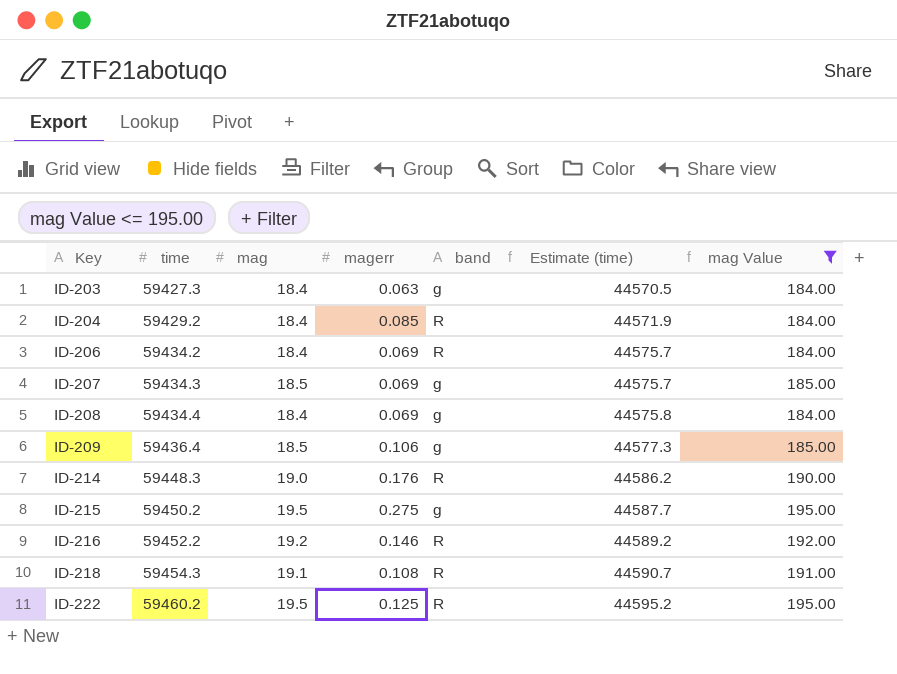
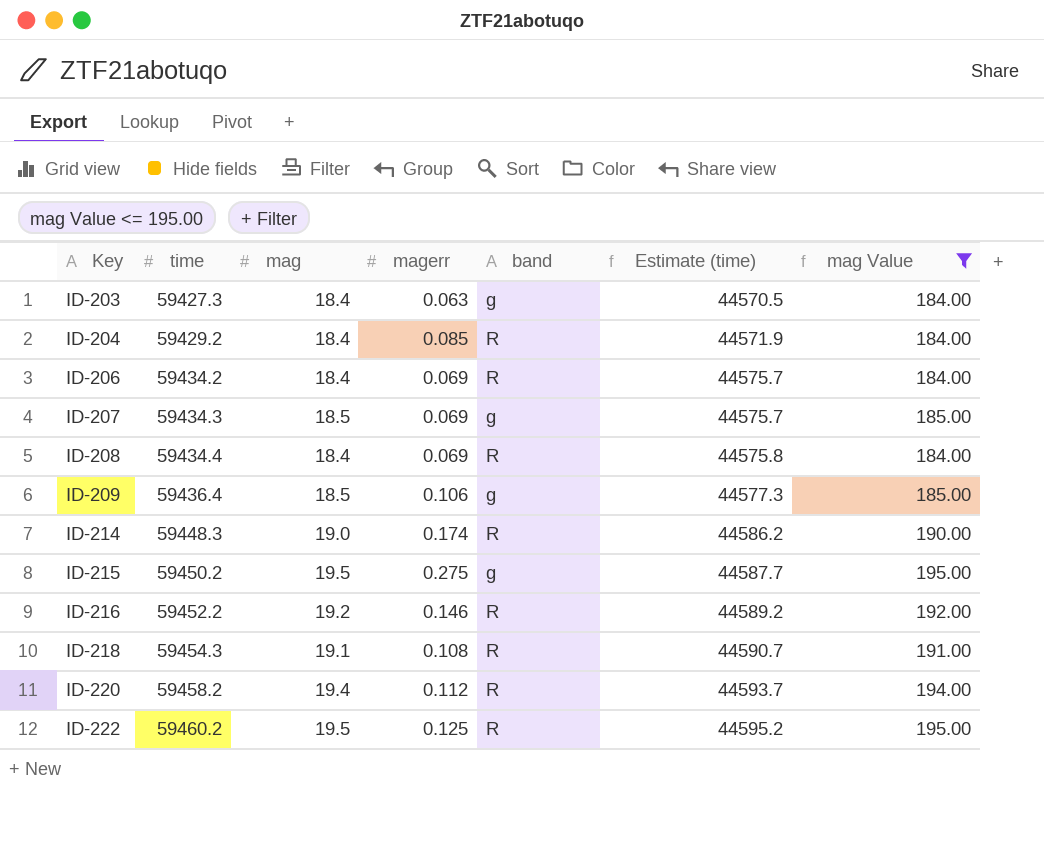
ID-208 | band: g -> R
ID-214 | magerr: 0.176 -> 0.174
row ID-220: none -> 59458.2 | 19.4 | 0.112 | R | 44593.7 | 194.00

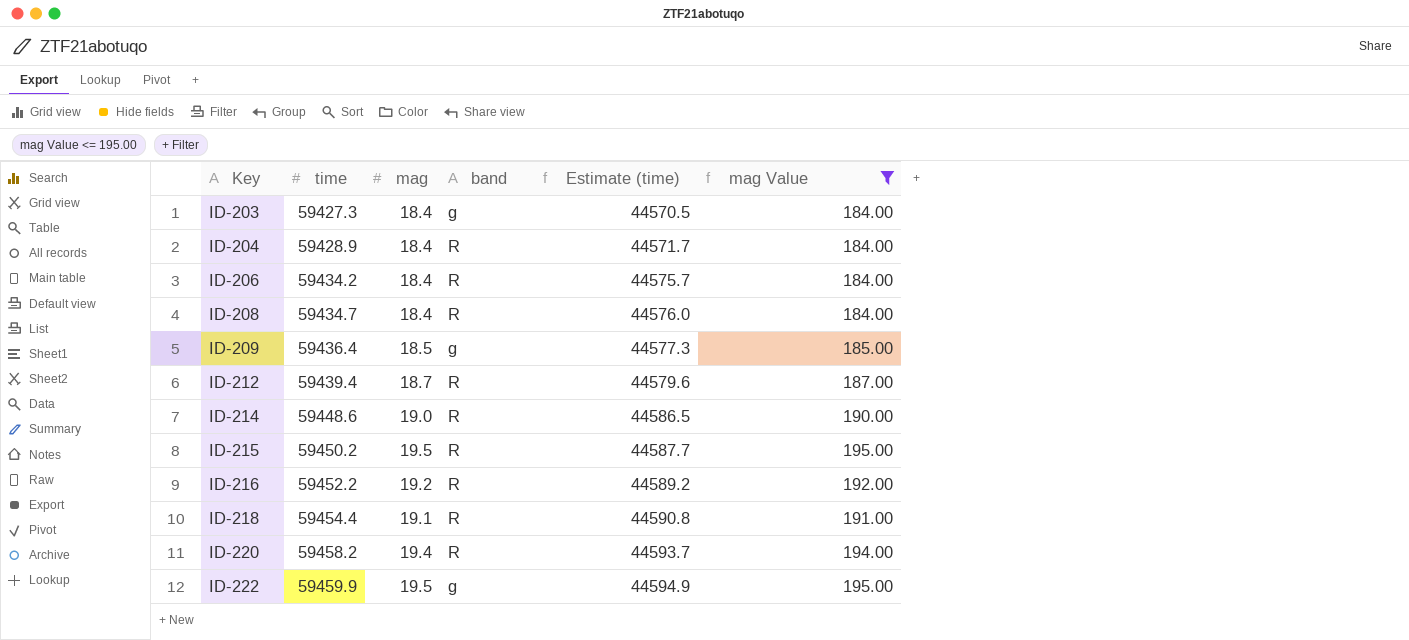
column magerr | position: 4 -> none
row ID-207: 59434.3 | 18.5 | 0.069 | g | 44575.7 | 185.00 -> none
ID-204 | time: 59429.2 -> 59428.9
ID-204 | Estimate (time): 44571.9 -> 44571.7
ID-208 | time: 59434.4 -> 59434.7
ID-208 | Estimate (time): 44575.8 -> 44576.0
row ID-212: none -> 59439.4 | 18.7 | R | 44579.6 | 187.00
ID-214 | time: 59448.3 -> 59448.6
ID-214 | Estimate (time): 44586.2 -> 44586.5
ID-215 | band: g -> R
ID-218 | time: 59454.3 -> 59454.4
ID-218 | Estimate (time): 44590.7 -> 44590.8
ID-222 | time: 59460.2 -> 59459.9
ID-222 | band: R -> g
ID-222 | Estimate (time): 44595.2 -> 44594.9

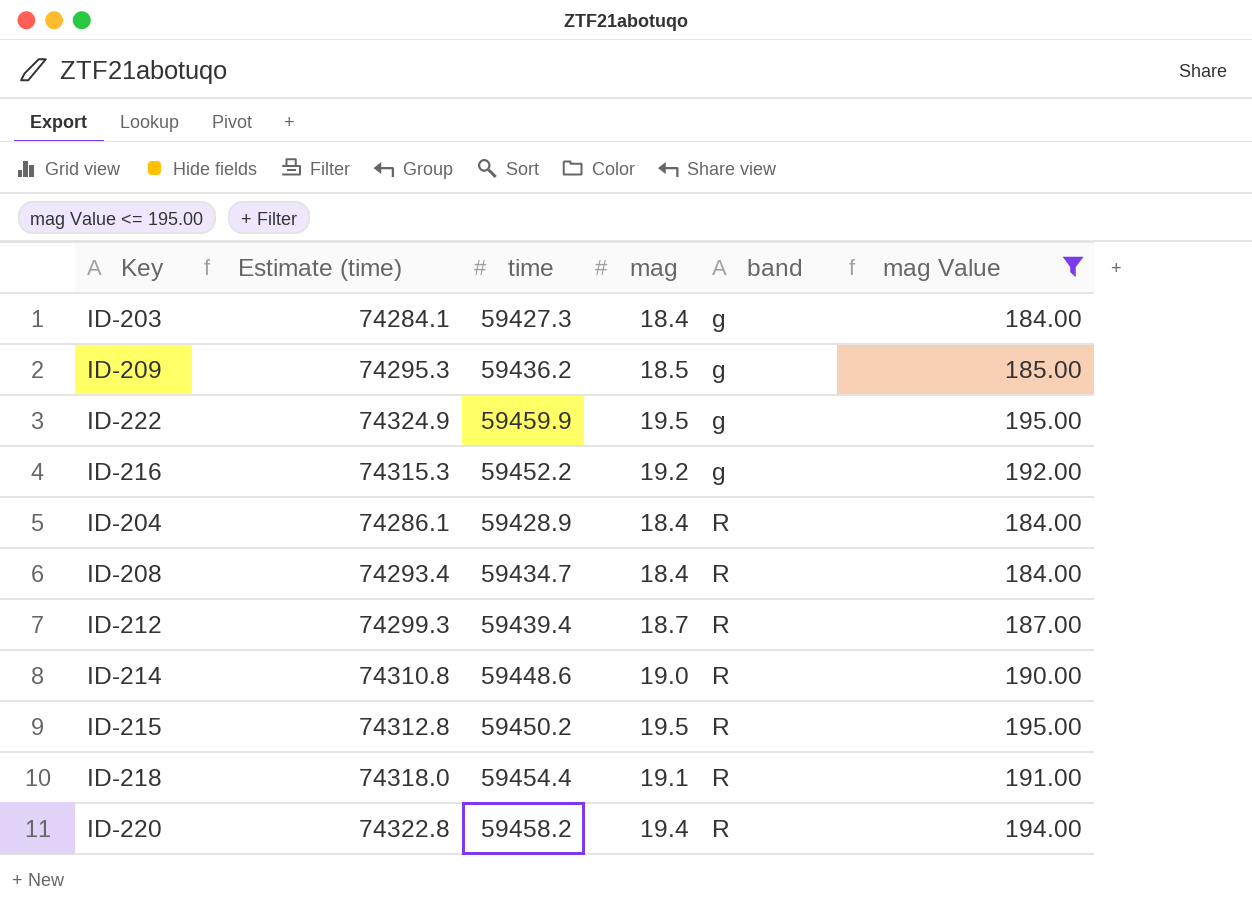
row order: Key ascending -> band ascending
column Estimate (time) | formula: [time] * 0.75 -> [time] * 1.25
column Estimate (time) | position: 5 -> 2
row ID-206: 59434.2 | 18.4 | R | 44575.7 | 184.00 -> none
ID-209 | time: 59436.4 -> 59436.2
ID-216 | band: R -> g

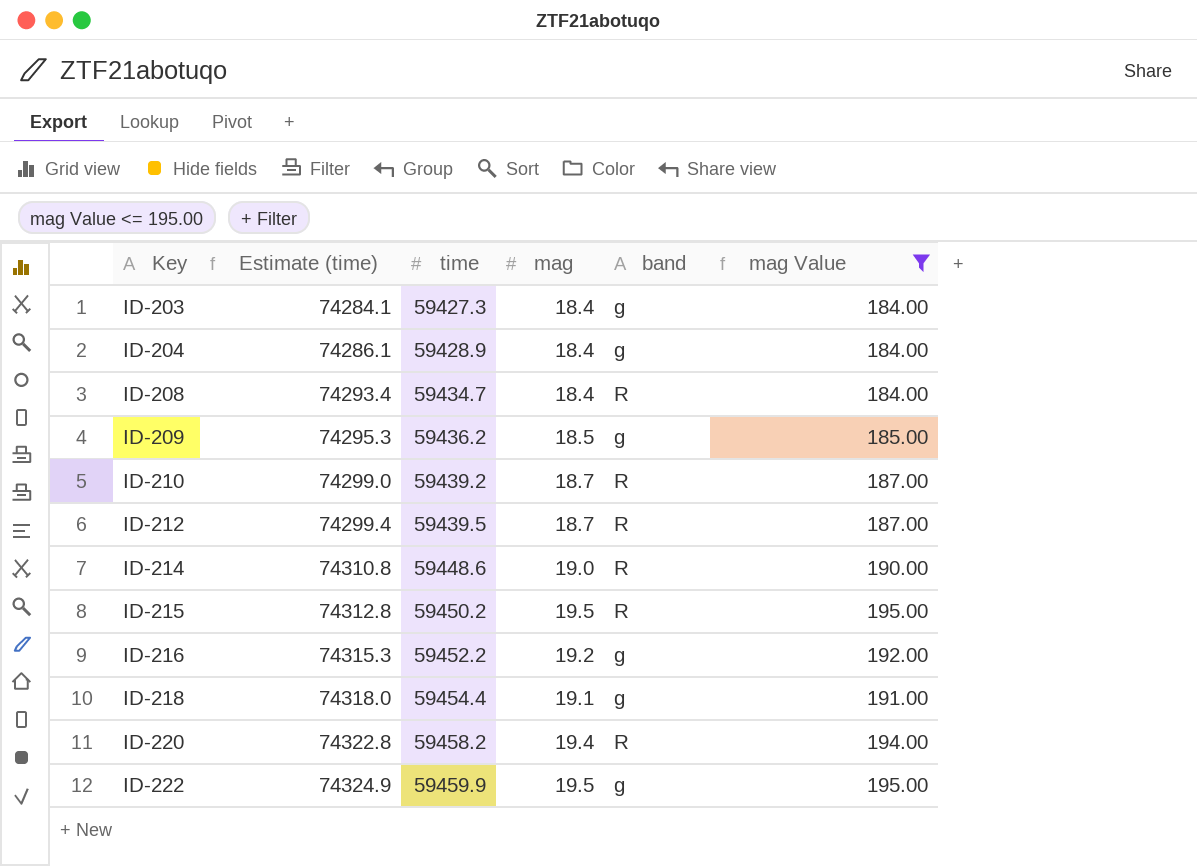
row order: band ascending -> Key ascending
ID-204 | band: R -> g
row ID-210: none -> 74299.0 | 59439.2 | 18.7 | R | 187.00
ID-212 | Estimate (time): 74299.3 -> 74299.4
ID-212 | time: 59439.4 -> 59439.5
ID-218 | band: R -> g

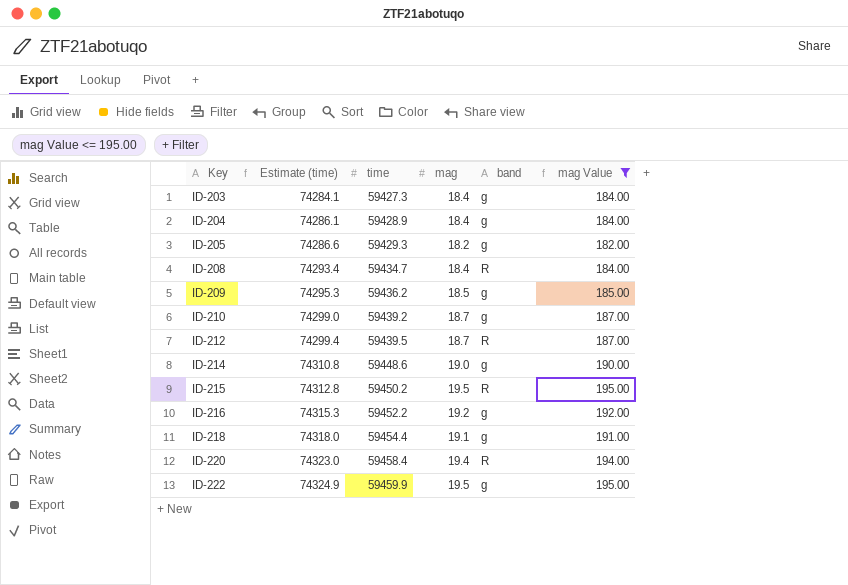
row ID-205: none -> 74286.6 | 59429.3 | 18.2 | g | 182.00
ID-210 | band: R -> g
ID-214 | band: R -> g
ID-220 | Estimate (time): 74322.8 -> 74323.0
ID-220 | time: 59458.2 -> 59458.4

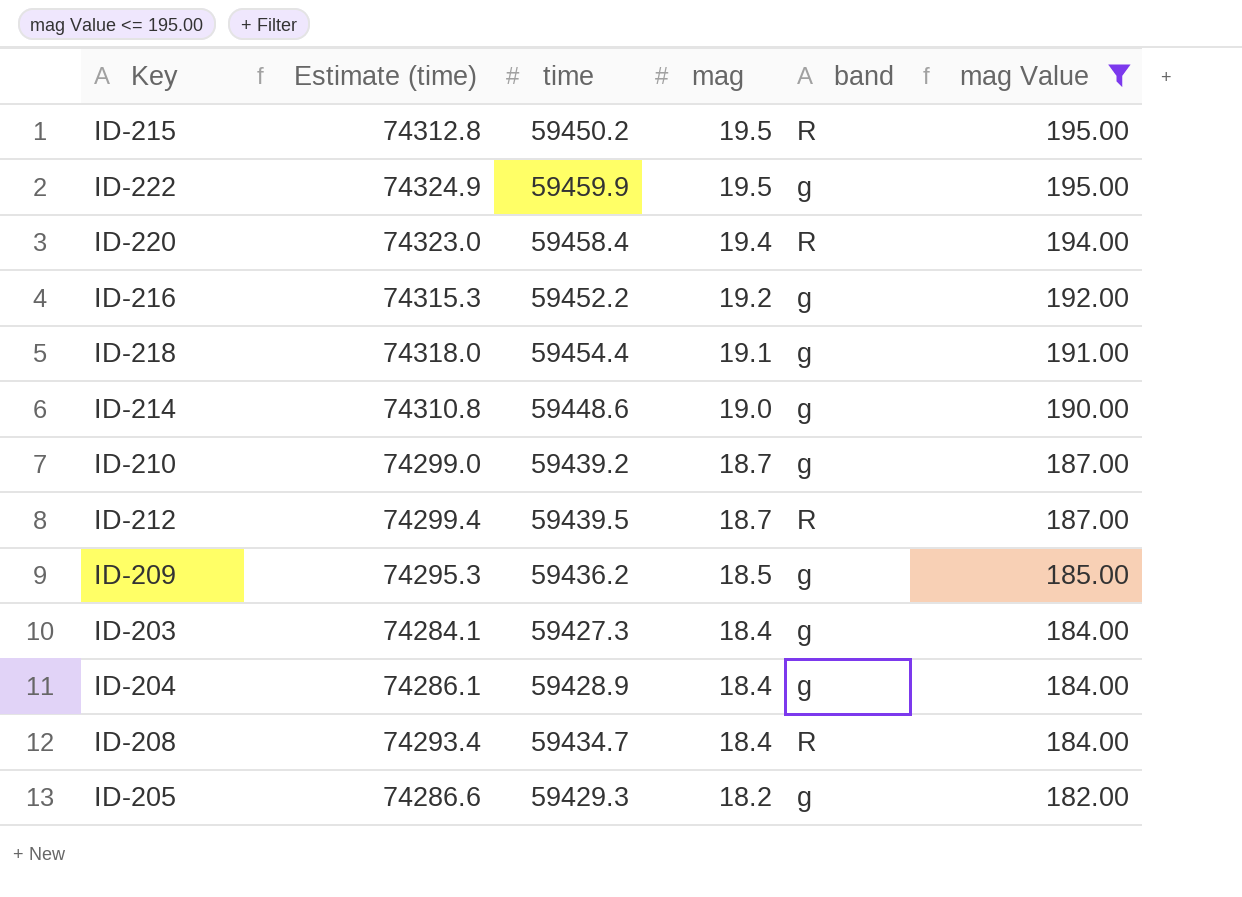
row order: Key ascending -> mag descending

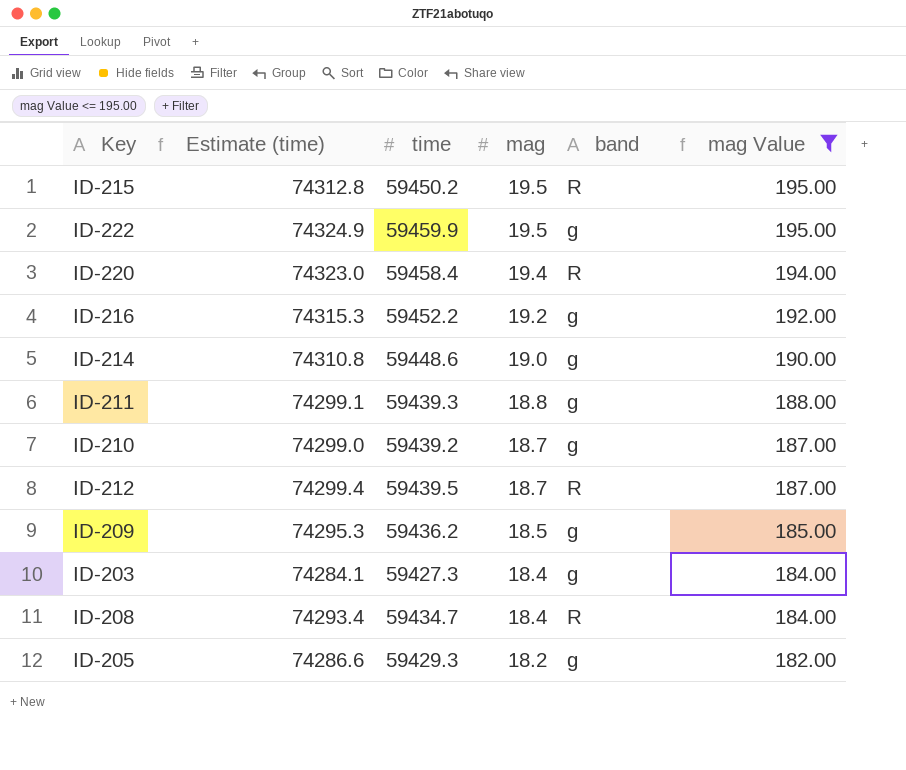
row ID-218: 74318.0 | 59454.4 | 19.1 | g | 191.00 -> none
row ID-204: 74286.1 | 59428.9 | 18.4 | g | 184.00 -> none
row ID-211: none -> 74299.1 | 59439.3 | 18.8 | g | 188.00

